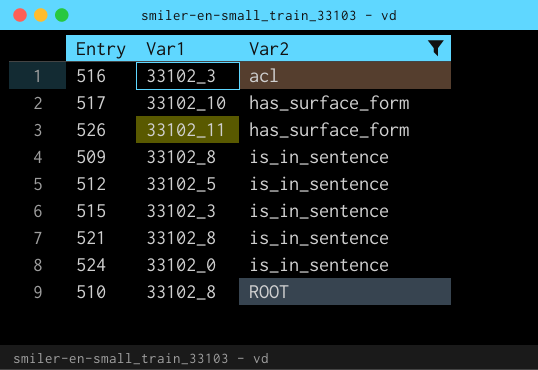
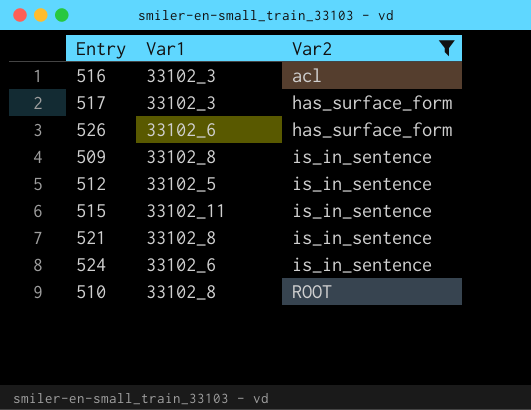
517 | Var1: 33102_10 -> 33102_3
526 | Var1: 33102_11 -> 33102_6
515 | Var1: 33102_3 -> 33102_11
524 | Var1: 33102_0 -> 33102_6

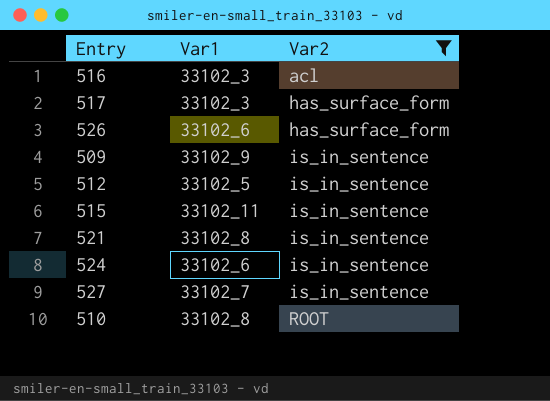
509 | Var1: 33102_8 -> 33102_9
row 527: none -> 33102_7 | is_in_sentence

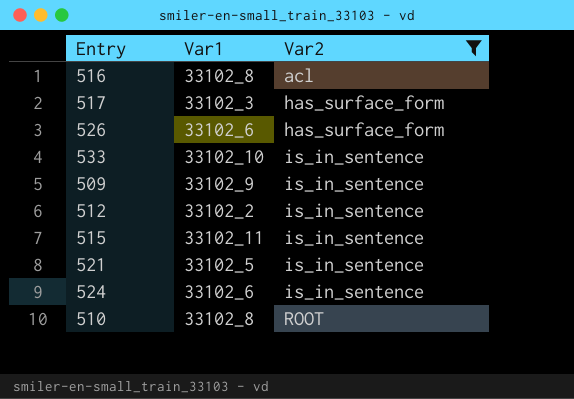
row 527: 33102_7 | is_in_sentence -> none
516 | Var1: 33102_3 -> 33102_8
row 533: none -> 33102_10 | is_in_sentence
512 | Var1: 33102_5 -> 33102_2
521 | Var1: 33102_8 -> 33102_5

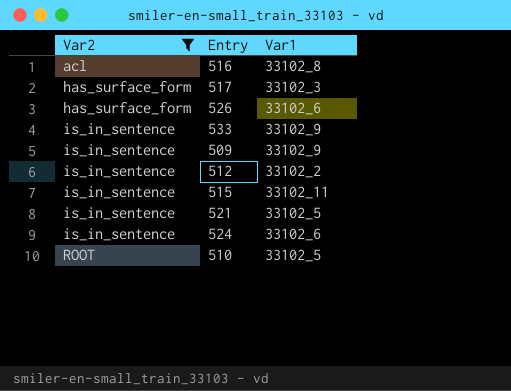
column Var2 | position: 3 -> 1
533 | Var1: 33102_10 -> 33102_9
510 | Var1: 33102_8 -> 33102_5

